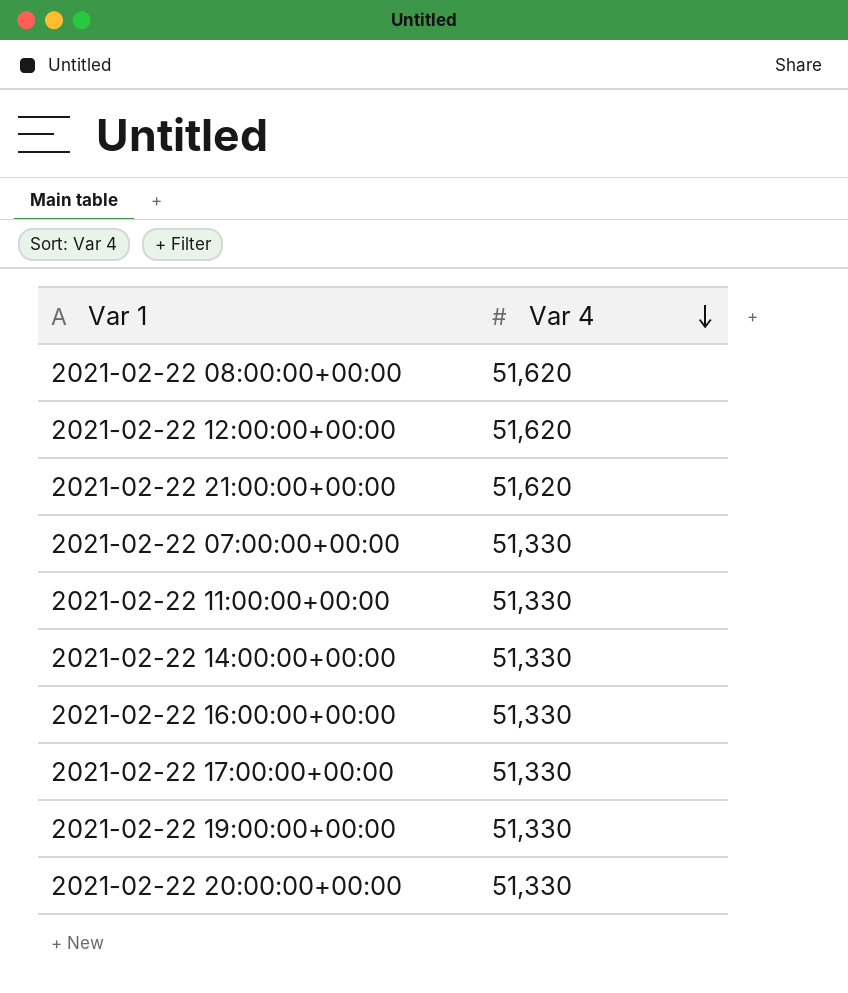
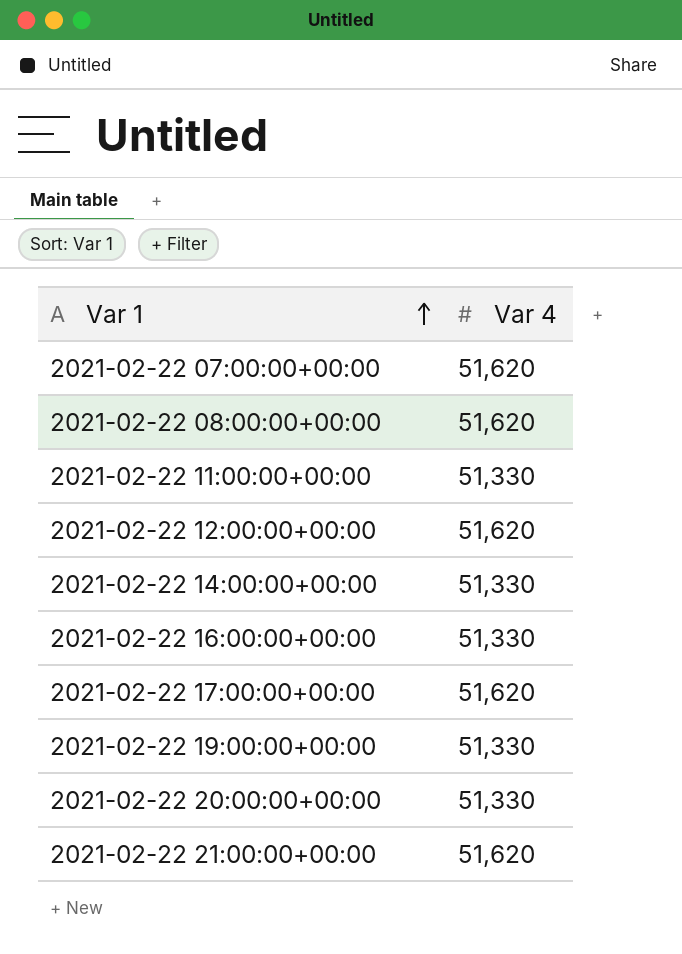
row order: Var 4 descending -> Var 1 ascending
2021-02-22 07:00:00+00:00 | Var 4: 51,330 -> 51,620
2021-02-22 17:00:00+00:00 | Var 4: 51,330 -> 51,620

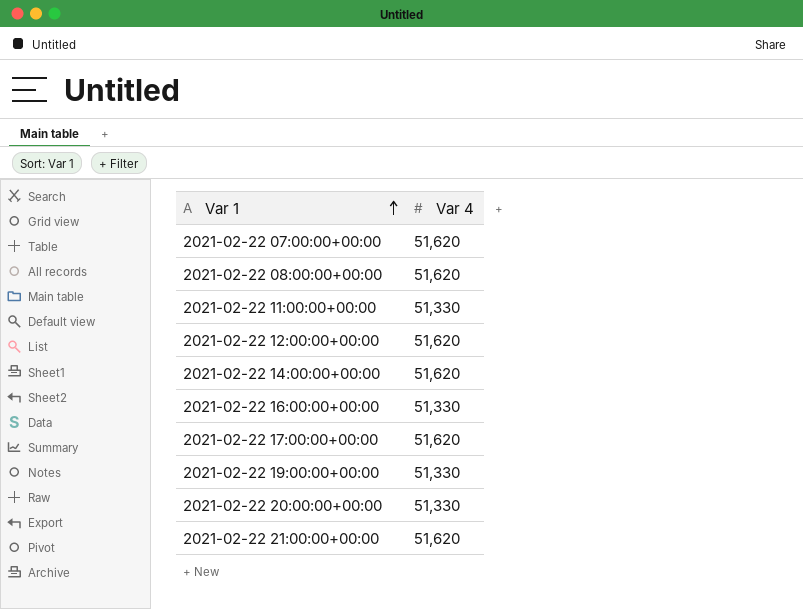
2021-02-22 14:00:00+00:00 | Var 4: 51,330 -> 51,620

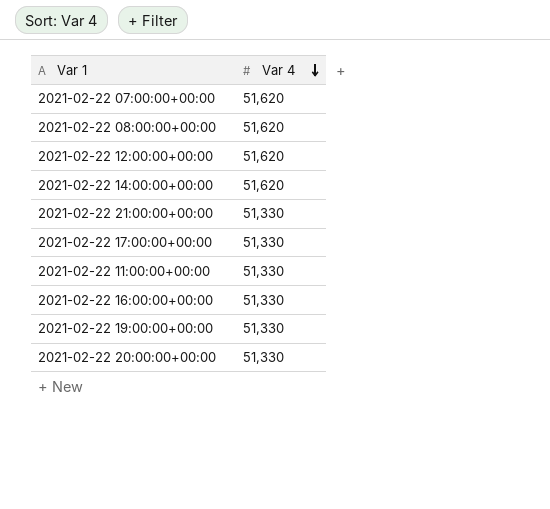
row order: Var 1 ascending -> Var 4 descending
2021-02-22 21:00:00+00:00 | Var 4: 51,620 -> 51,330
2021-02-22 17:00:00+00:00 | Var 4: 51,620 -> 51,330

